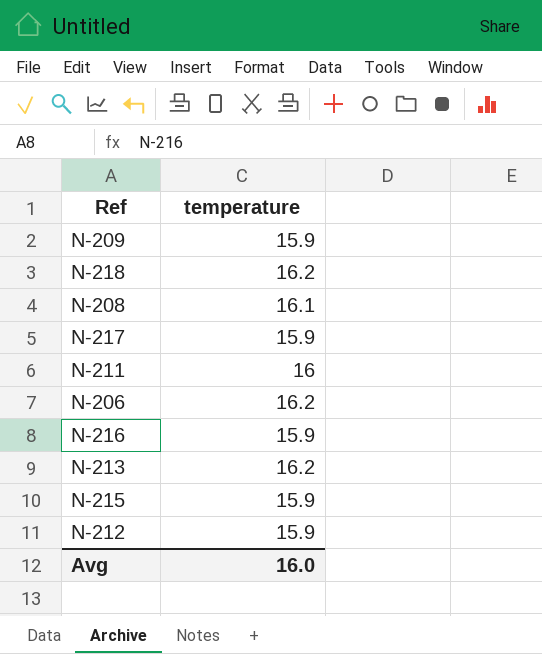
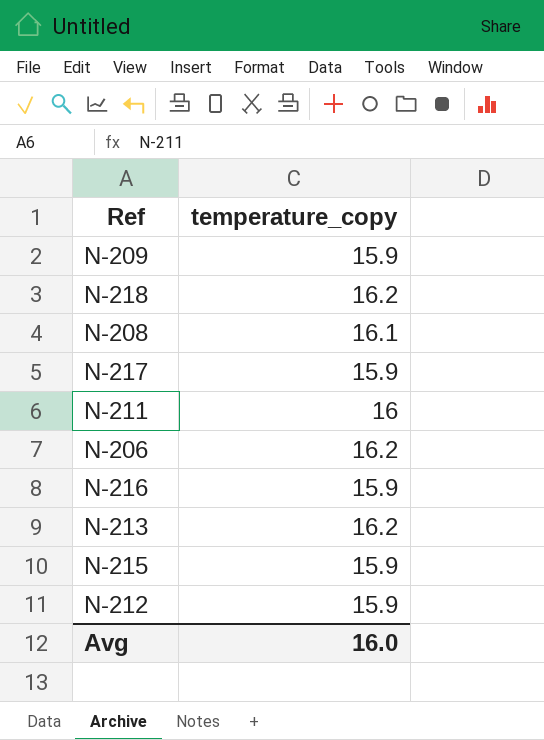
column name: temperature -> temperature_copy

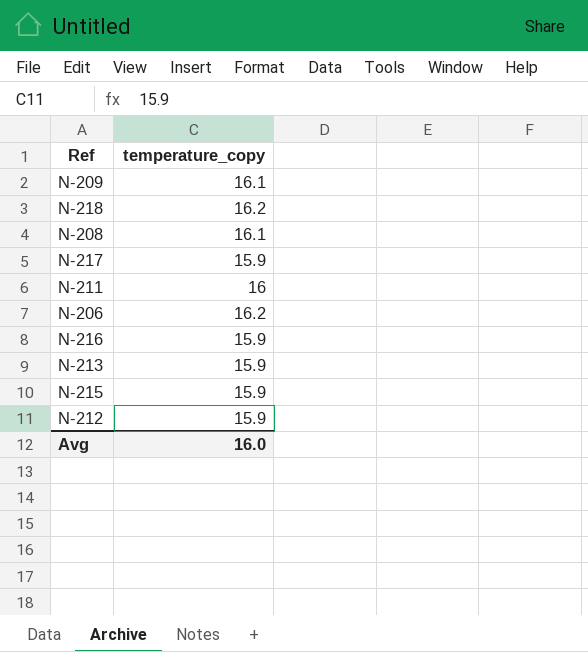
N-209 | temperature_copy: 15.9 -> 16.1
N-213 | temperature_copy: 16.2 -> 15.9

